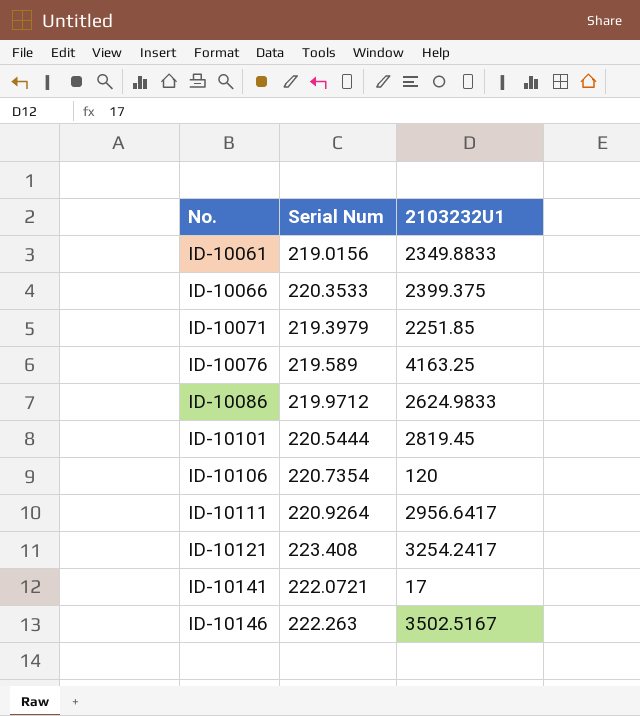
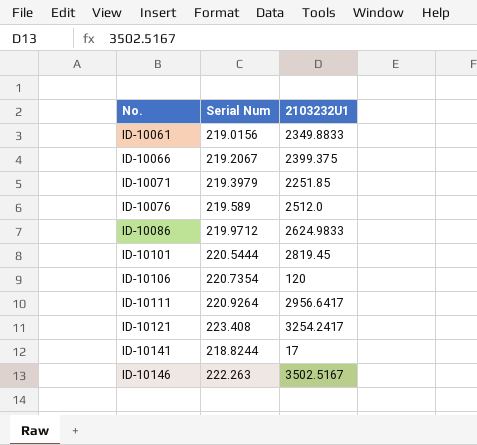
ID-10066 | Serial Num: 220.3533 -> 219.2067
ID-10076 | 2103232U1: 4163.25 -> 2512.0
ID-10141 | Serial Num: 222.0721 -> 218.8244

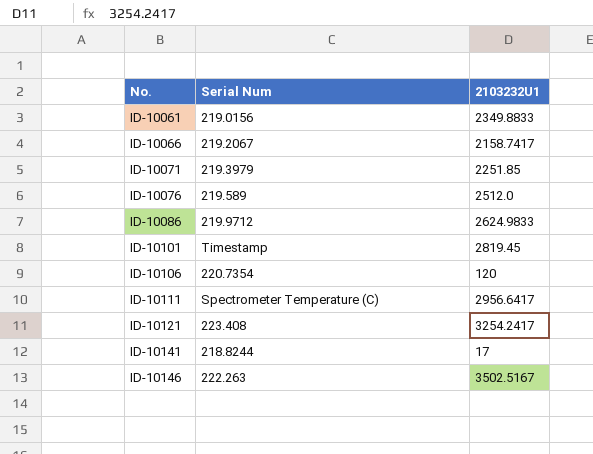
ID-10066 | 2103232U1: 2399.375 -> 2158.7417
ID-10101 | Serial Num: 220.5444 -> Timestamp
ID-10111 | Serial Num: 220.9264 -> Spectrometer Temperature (C)

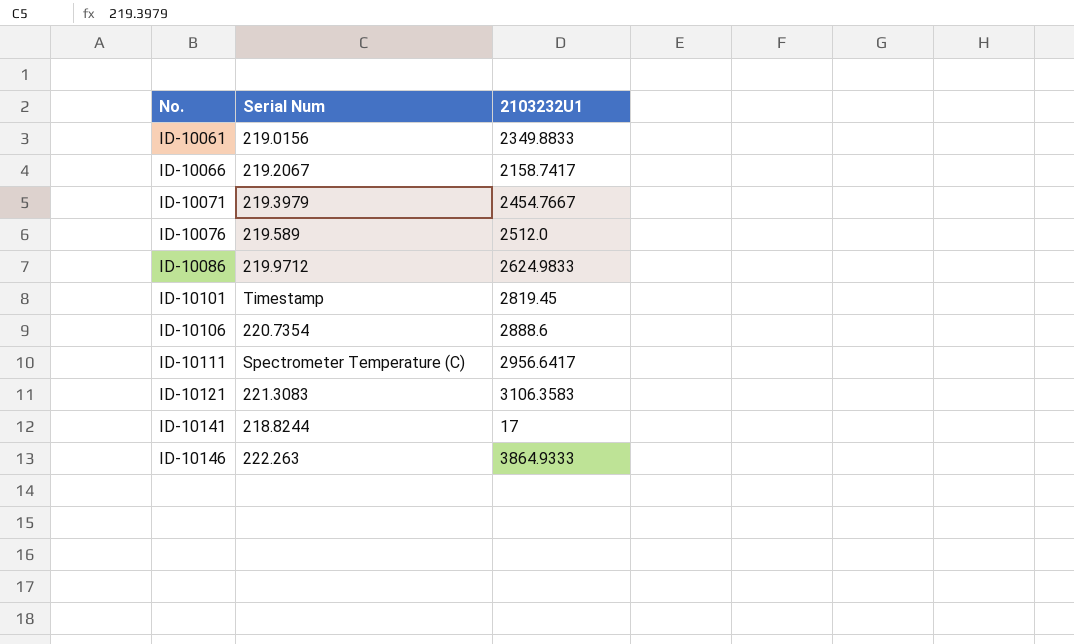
ID-10071 | 2103232U1: 2251.85 -> 2454.7667
ID-10106 | 2103232U1: 120 -> 2888.6
ID-10121 | Serial Num: 223.408 -> 221.3083
ID-10121 | 2103232U1: 3254.2417 -> 3106.3583
ID-10146 | 2103232U1: 3502.5167 -> 3864.9333

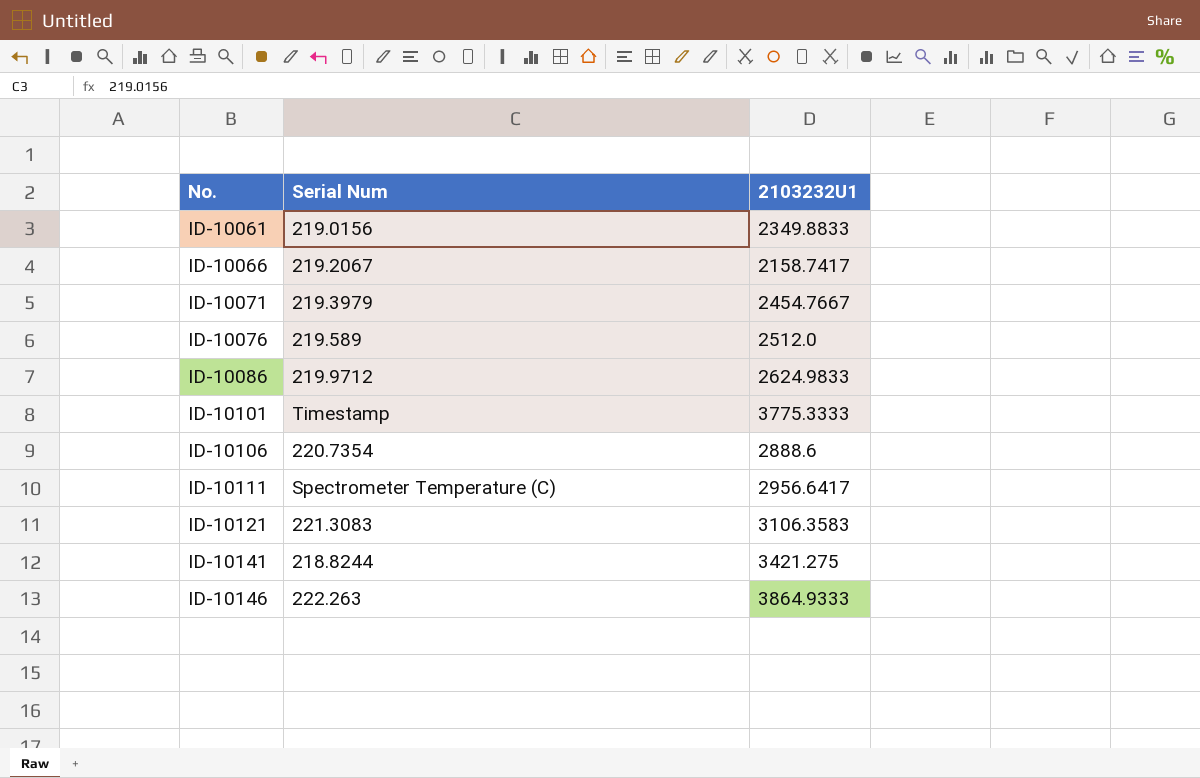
ID-10101 | 2103232U1: 2819.45 -> 3775.3333
ID-10141 | 2103232U1: 17 -> 3421.275

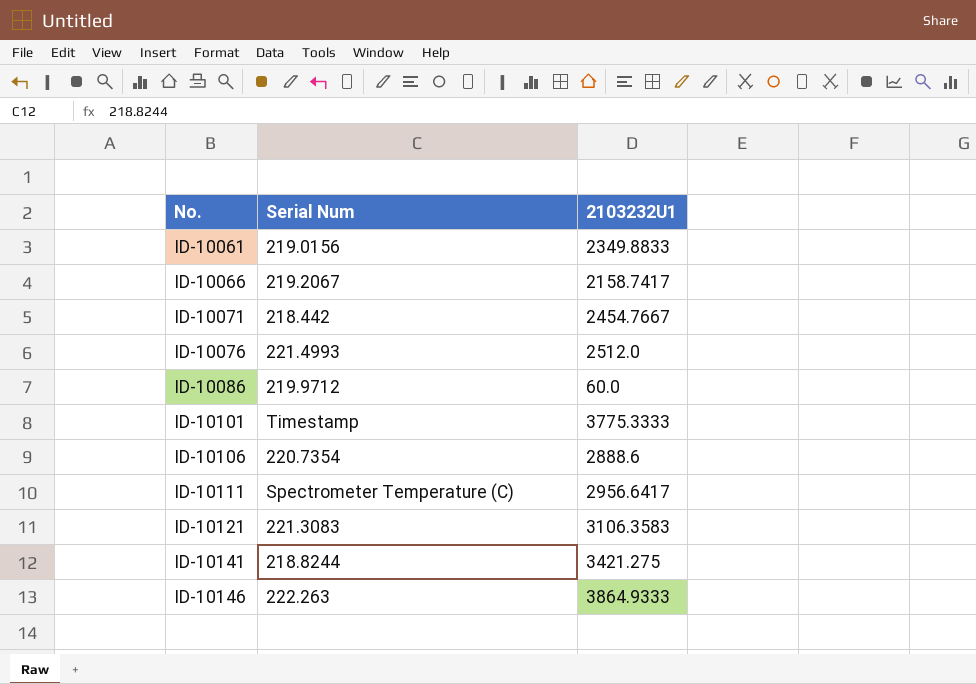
ID-10071 | Serial Num: 219.3979 -> 218.442
ID-10076 | Serial Num: 219.589 -> 221.4993
ID-10086 | 2103232U1: 2624.9833 -> 60.0

